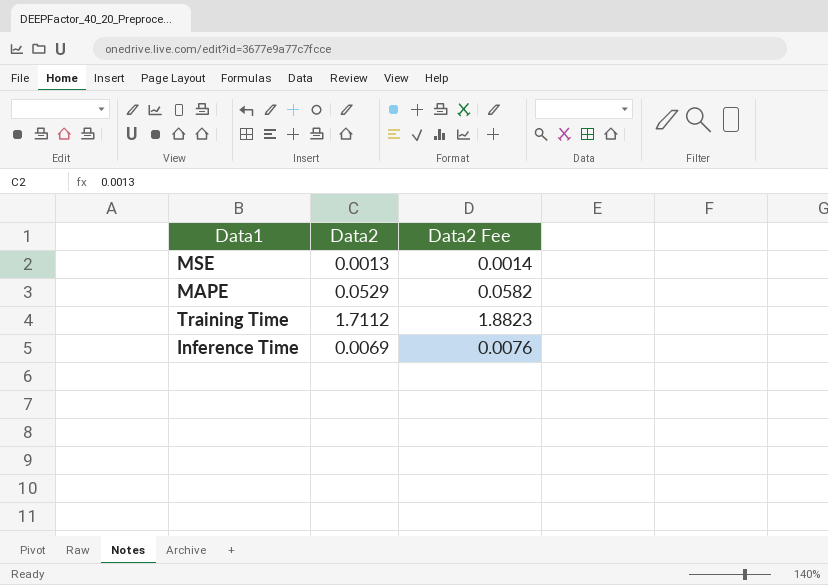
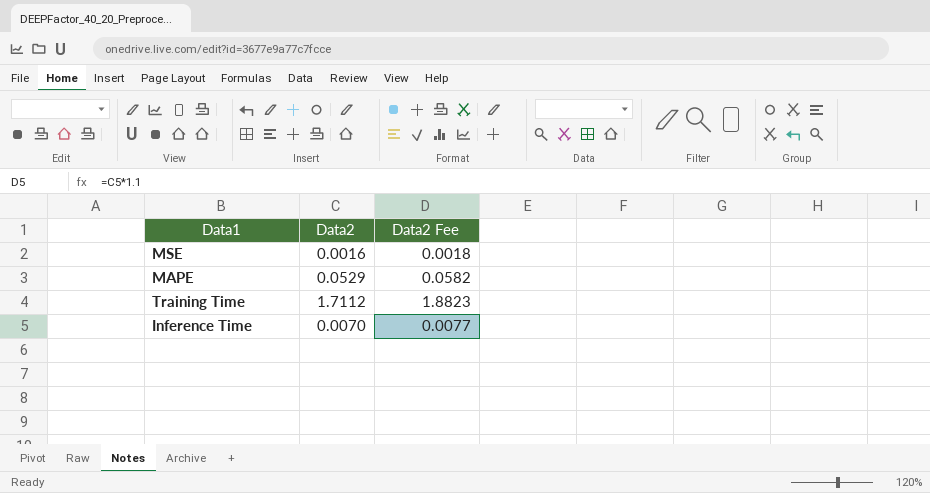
MSE | Data2: 0.0013 -> 0.0016
MSE | Data2 Fee: 0.0014 -> 0.0018
Inference Time | Data2: 0.0069 -> 0.0070
Inference Time | Data2 Fee: 0.0076 -> 0.0077

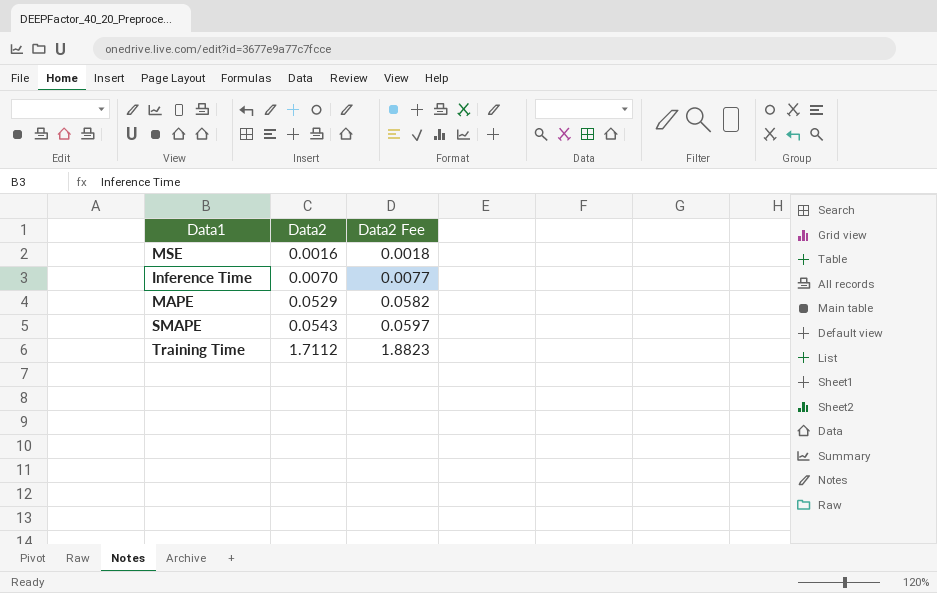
row order: none -> Data2 ascending
row SMAPE: none -> 0.0543 | 0.0597

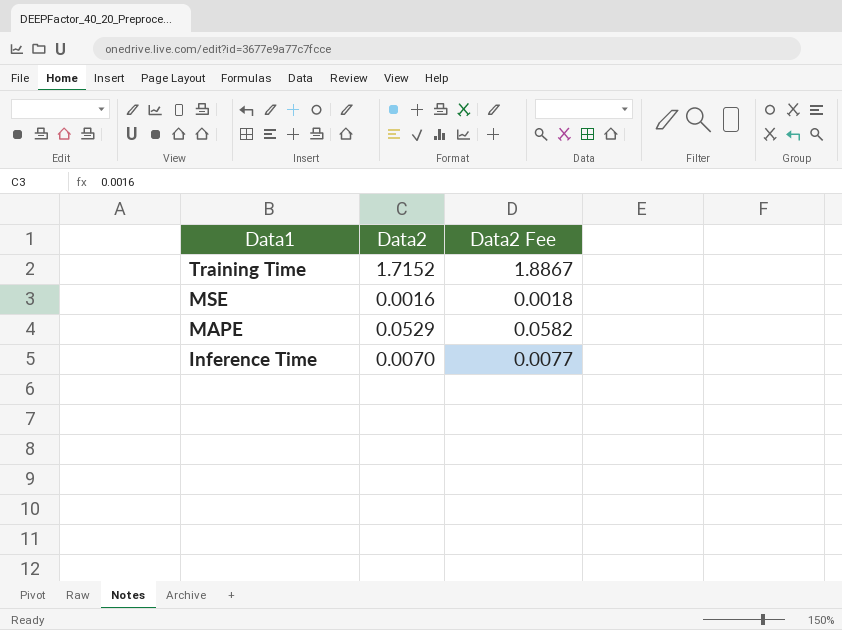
row order: Data2 ascending -> Data1 descending
row SMAPE: 0.0543 | 0.0597 -> none
Training Time | Data2: 1.7112 -> 1.7152
Training Time | Data2 Fee: 1.8823 -> 1.8867

